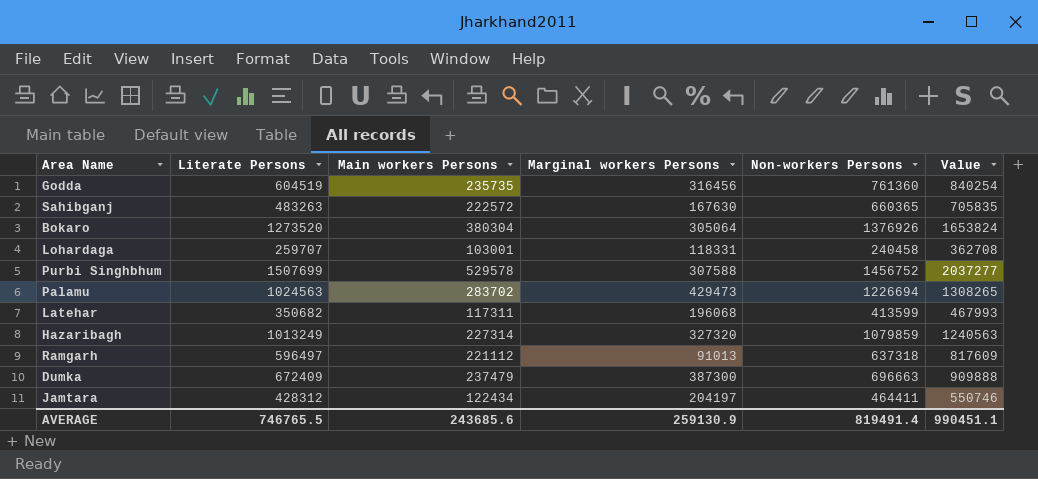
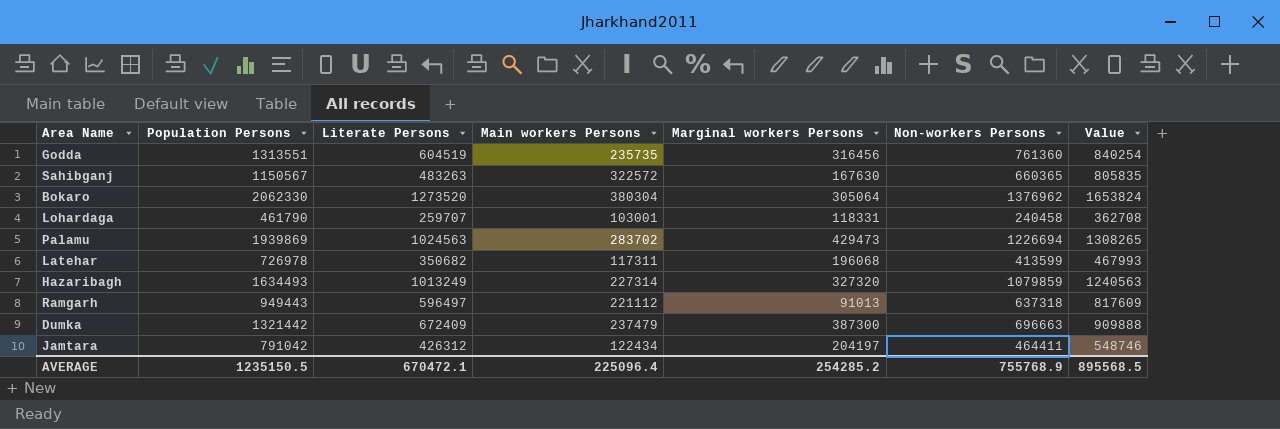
column Population Persons | formula: none -> [Main workers Persons] + [Marginal workers Persons] + [Non-workers Persons]
row Purbi Singhbhum: 1507699 | 529578 | 307588 | 1456752 | 2037277 -> none
Sahibganj | Main workers Persons: 222572 -> 322572
Sahibganj | Value: 705835 -> 805835
Bokaro | Non-workers Persons: 1376926 -> 1376962
Jamtara | Literate Persons: 428312 -> 426312
Jamtara | Value: 550746 -> 548746
AVERAGE | Literate Persons: 746765.5 -> 670472.1
AVERAGE | Main workers Persons: 243685.6 -> 225096.4
AVERAGE | Marginal workers Persons: 259130.9 -> 254285.2
AVERAGE | Non-workers Persons: 819491.4 -> 755768.9
AVERAGE | Value: 990451.1 -> 895568.5

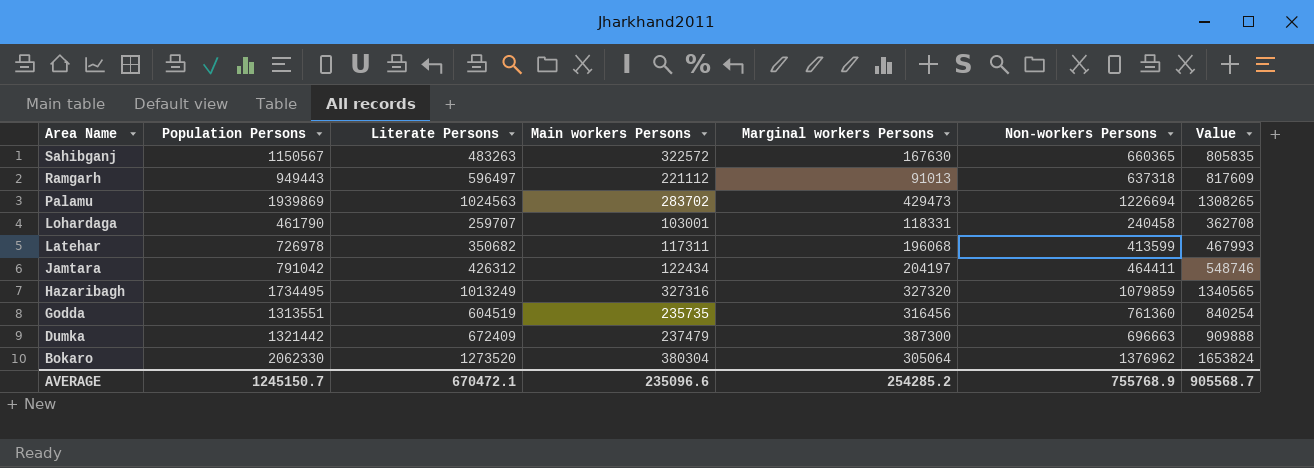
row order: none -> Area Name descending
Hazaribagh | Population Persons: 1634493 -> 1734495
Hazaribagh | Main workers Persons: 227314 -> 327316
Hazaribagh | Value: 1240563 -> 1340565
AVERAGE | Population Persons: 1235150.5 -> 1245150.7
AVERAGE | Main workers Persons: 225096.4 -> 235096.6
AVERAGE | Value: 895568.5 -> 905568.7

